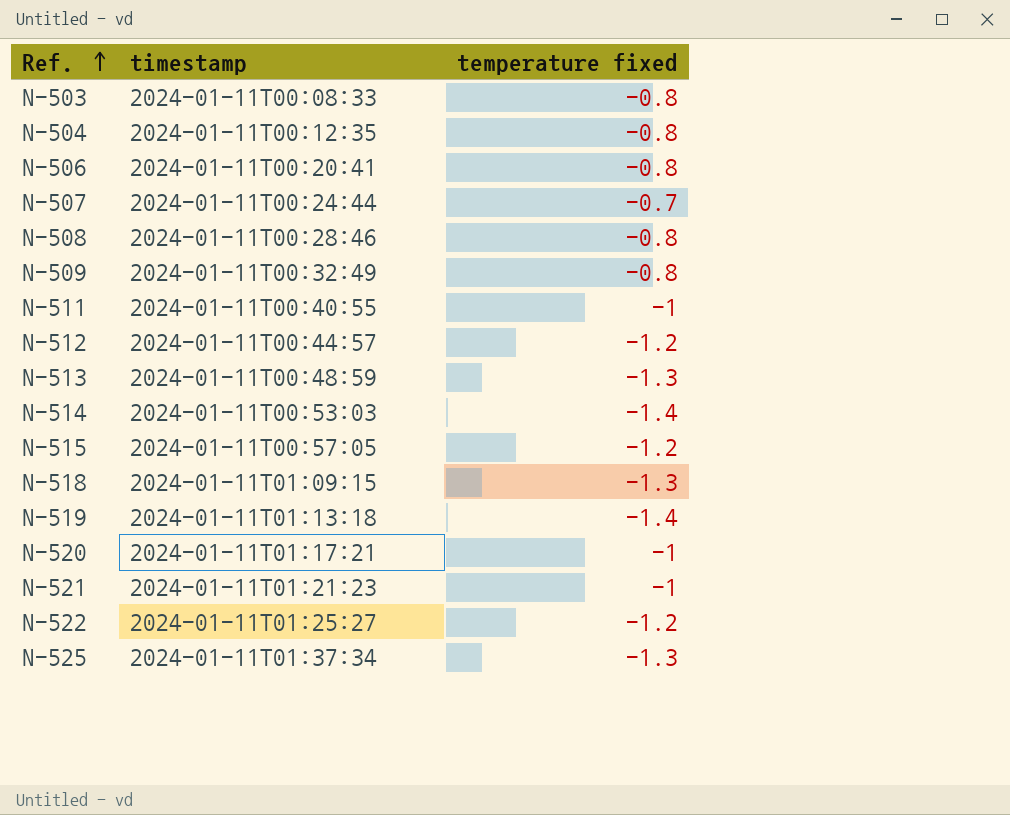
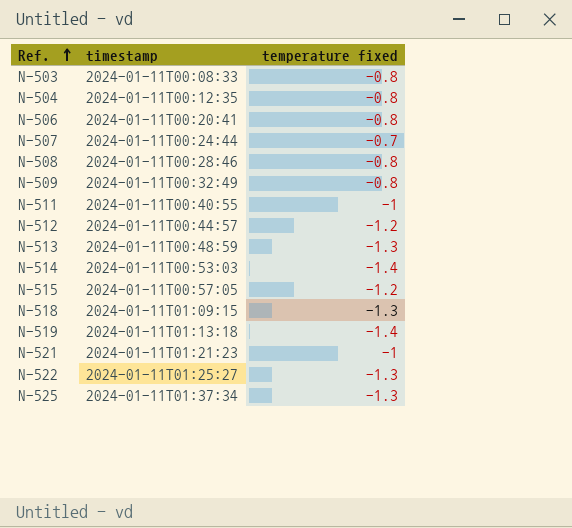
row N-520: 2024-01-11T01:17:21 | -1 -> none
N-522 | temperature fixed: -1.2 -> -1.3

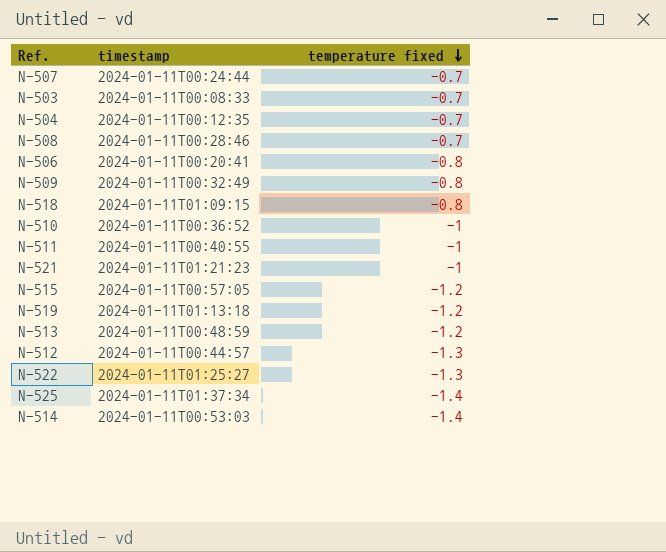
row order: Ref. ascending -> temperature fixed descending
N-503 | temperature fixed: -0.8 -> -0.7
N-504 | temperature fixed: -0.8 -> -0.7
N-508 | temperature fixed: -0.8 -> -0.7
N-518 | temperature fixed: -1.3 -> -0.8
row N-510: none -> 2024-01-11T00:36:52 | -1
N-519 | temperature fixed: -1.4 -> -1.2
N-513 | temperature fixed: -1.3 -> -1.2
N-512 | temperature fixed: -1.2 -> -1.3
N-525 | temperature fixed: -1.3 -> -1.4

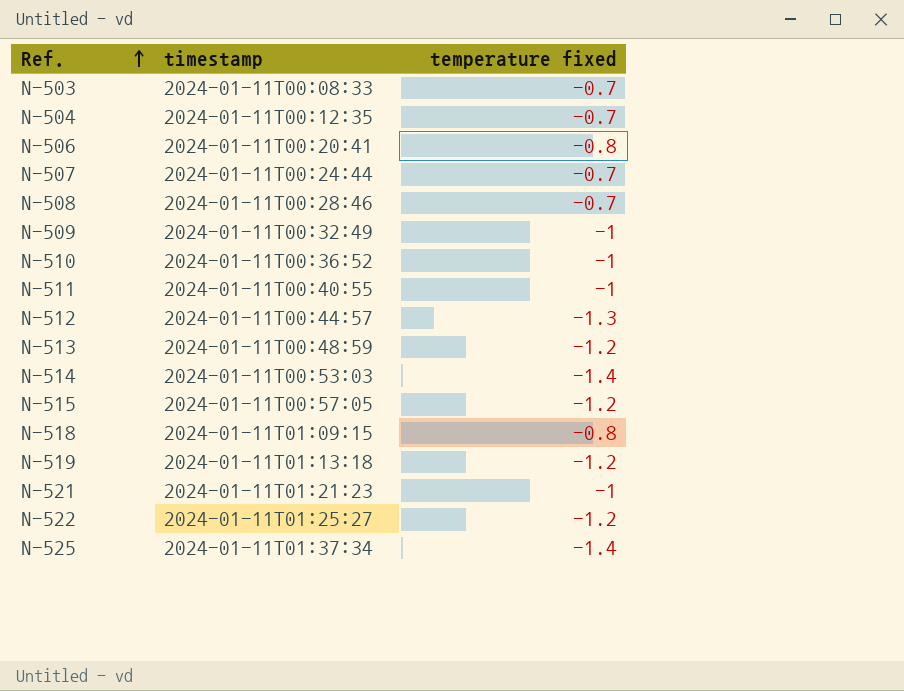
row order: temperature fixed descending -> Ref. ascending
N-509 | temperature fixed: -0.8 -> -1
N-522 | temperature fixed: -1.3 -> -1.2

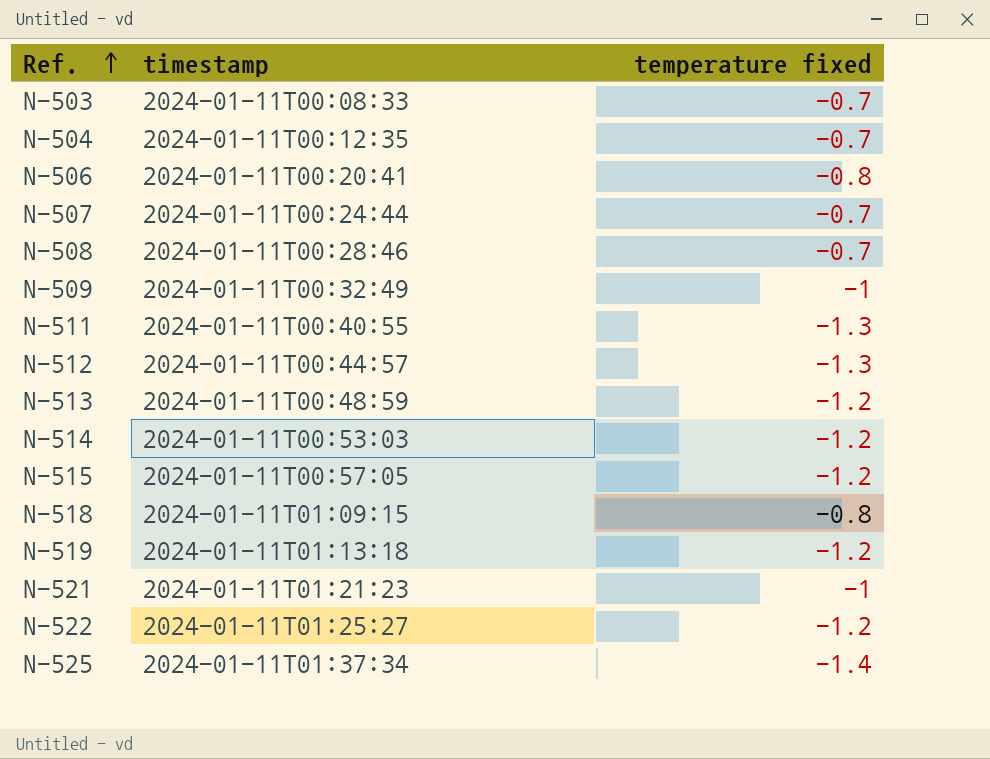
row N-510: 2024-01-11T00:36:52 | -1 -> none
N-511 | temperature fixed: -1 -> -1.3
N-514 | temperature fixed: -1.4 -> -1.2

